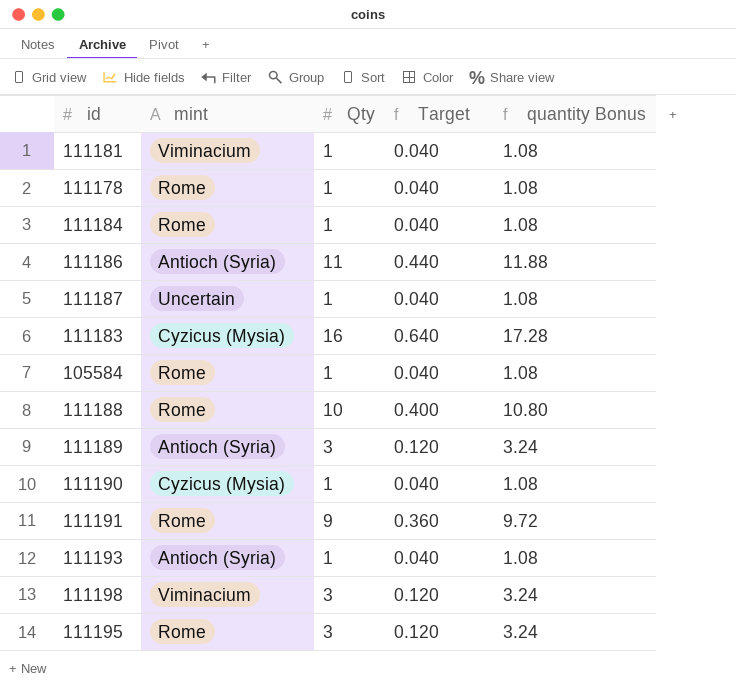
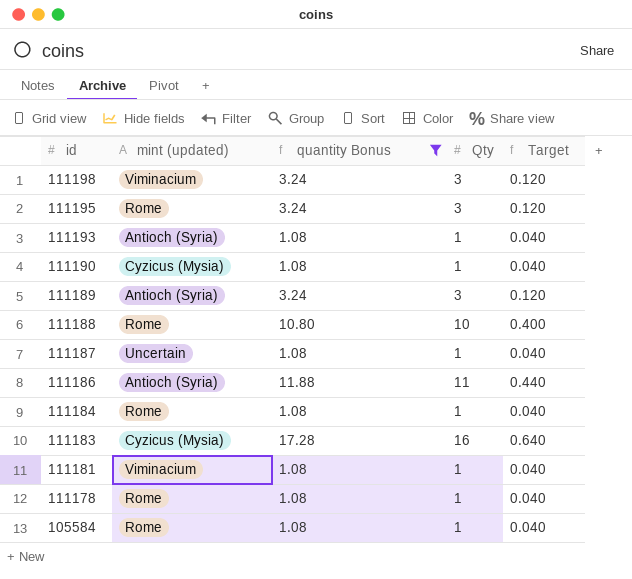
filter: none -> quantity Bonus != 9.72
row order: none -> id descending
column name: mint -> mint (updated)
column quantity Bonus | position: 5 -> 3

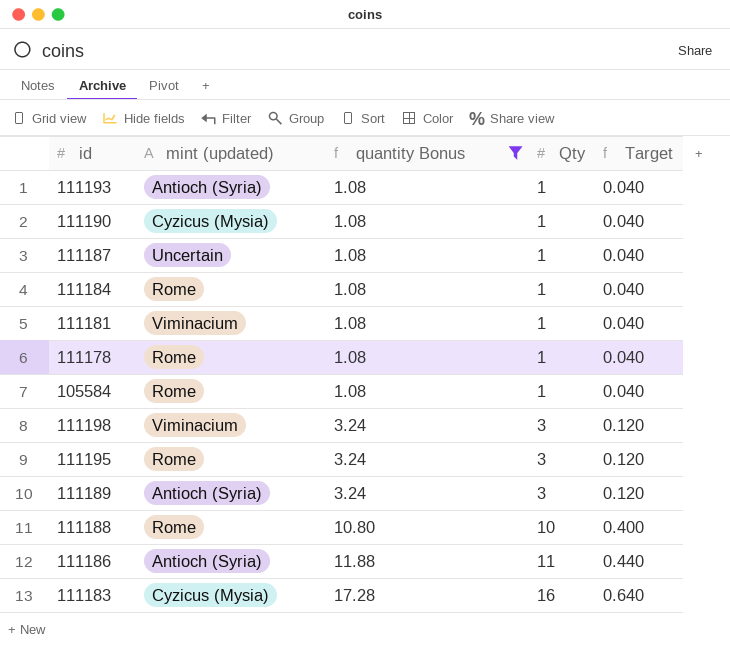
row order: id descending -> quantity Bonus ascending

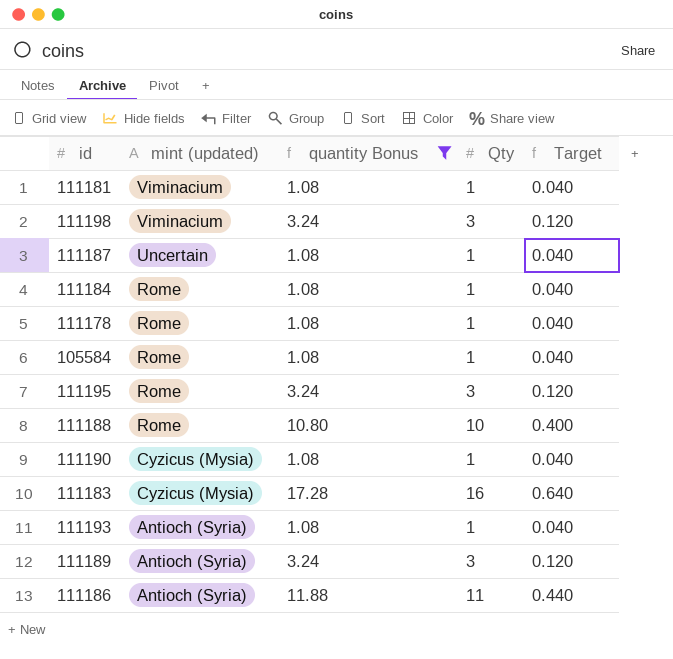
row order: quantity Bonus ascending -> mint (updated) descending

